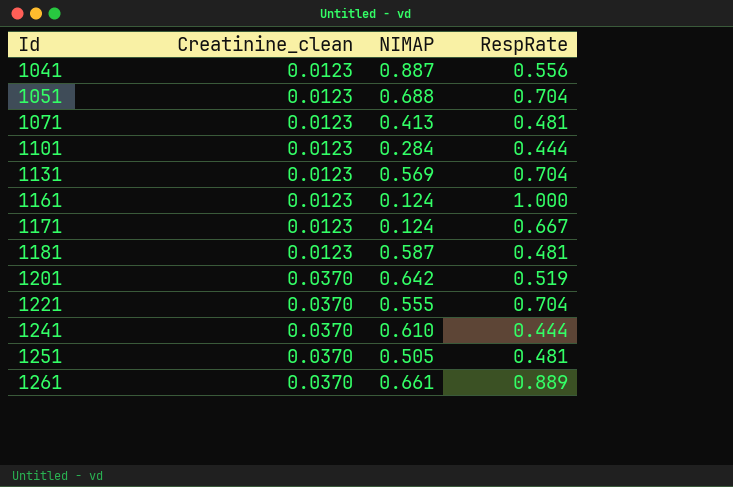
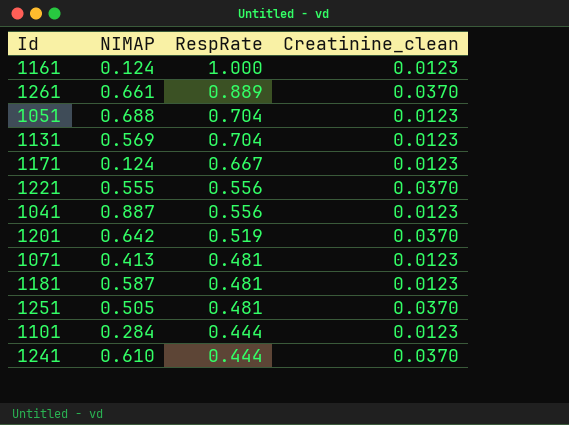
row order: Id ascending -> RespRate descending
column Creatinine_clean | position: 2 -> 4
1221 | RespRate: 0.704 -> 0.556

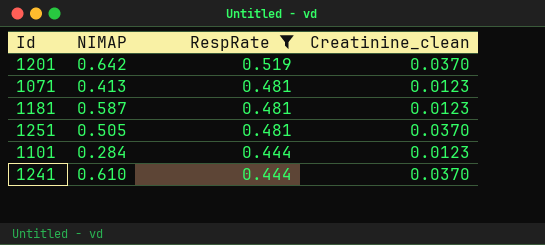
filter: none -> RespRate <= 0.519

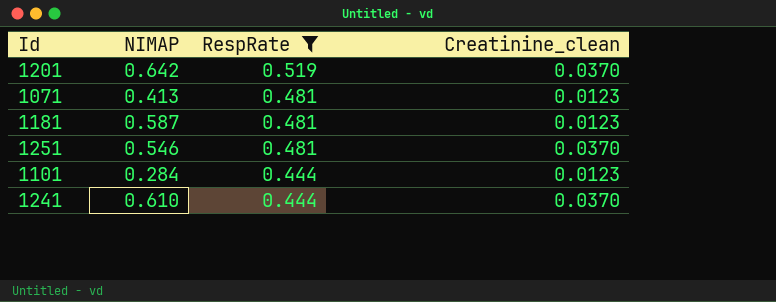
1251 | NIMAP: 0.505 -> 0.546

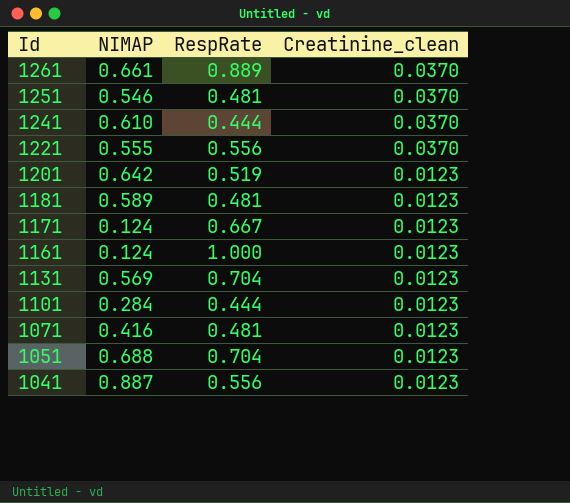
filter: RespRate <= 0.519 -> none
row order: RespRate descending -> Id descending
1201 | Creatinine_clean: 0.0370 -> 0.0123
1181 | NIMAP: 0.587 -> 0.589
1071 | NIMAP: 0.413 -> 0.416

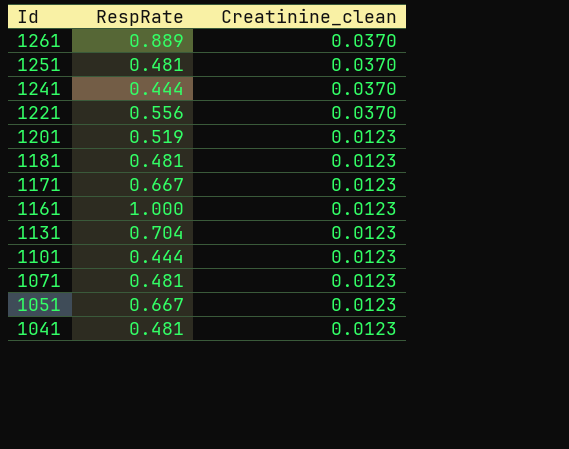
column NIMAP | position: 2 -> none
1051 | RespRate: 0.704 -> 0.667
1041 | RespRate: 0.556 -> 0.481

